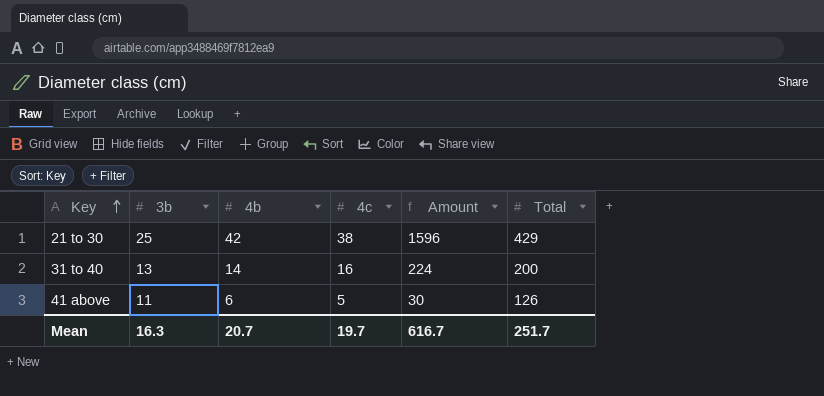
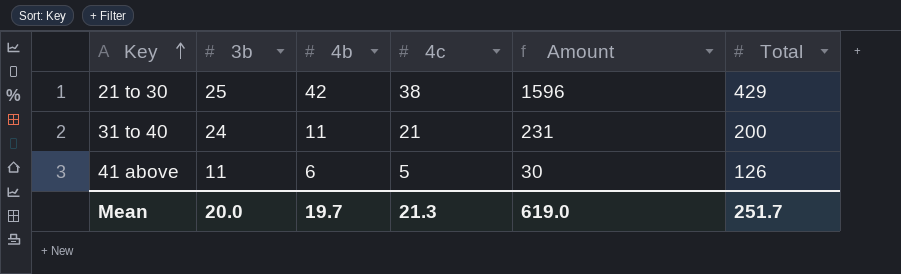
31 to 40 | 3b: 13 -> 24
31 to 40 | 4b: 14 -> 11
31 to 40 | 4c: 16 -> 21
31 to 40 | Amount: 224 -> 231
Mean | 3b: 16.3 -> 20.0
Mean | 4b: 20.7 -> 19.7
Mean | 4c: 19.7 -> 21.3
Mean | Amount: 616.7 -> 619.0

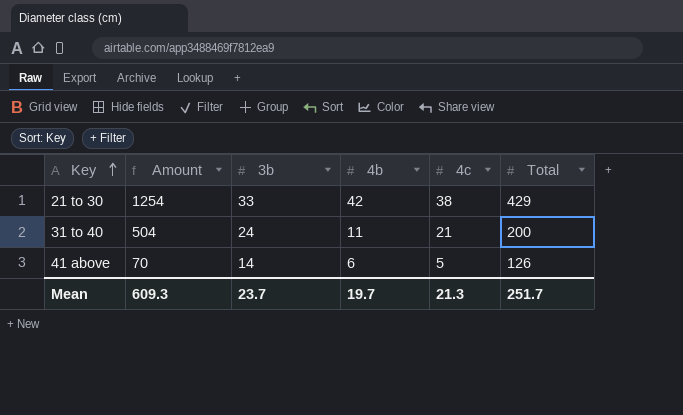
column Amount | formula: [4b] * [4c] -> [3b] * [4c]
column Amount | position: 5 -> 2
21 to 30 | 3b: 25 -> 33
41 above | 3b: 11 -> 14
Mean | Amount: 619.0 -> 609.3
Mean | 3b: 20.0 -> 23.7

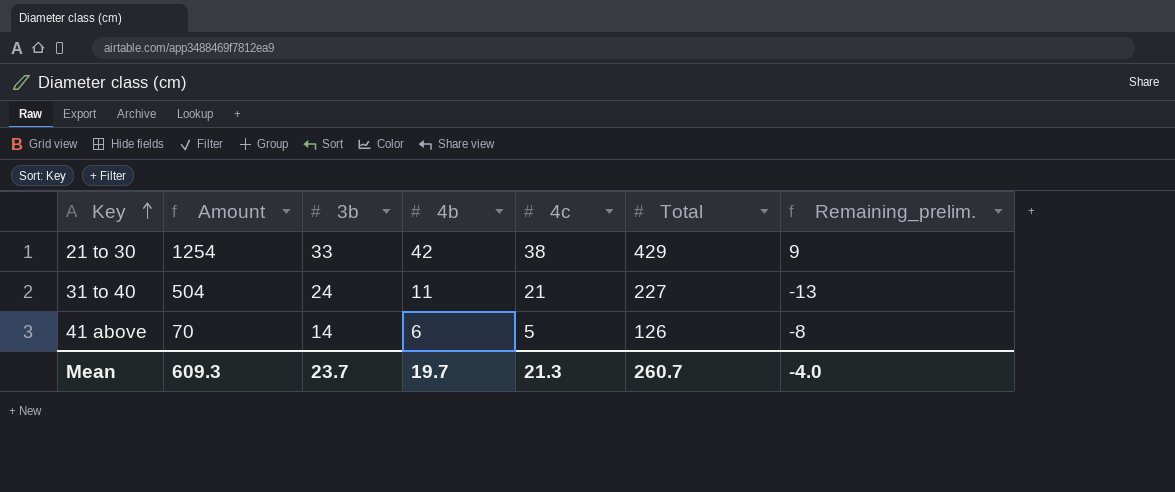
column Remaining_prelim. | formula: none -> [4b] - [3b]
31 to 40 | Total: 200 -> 227
Mean | Total: 251.7 -> 260.7

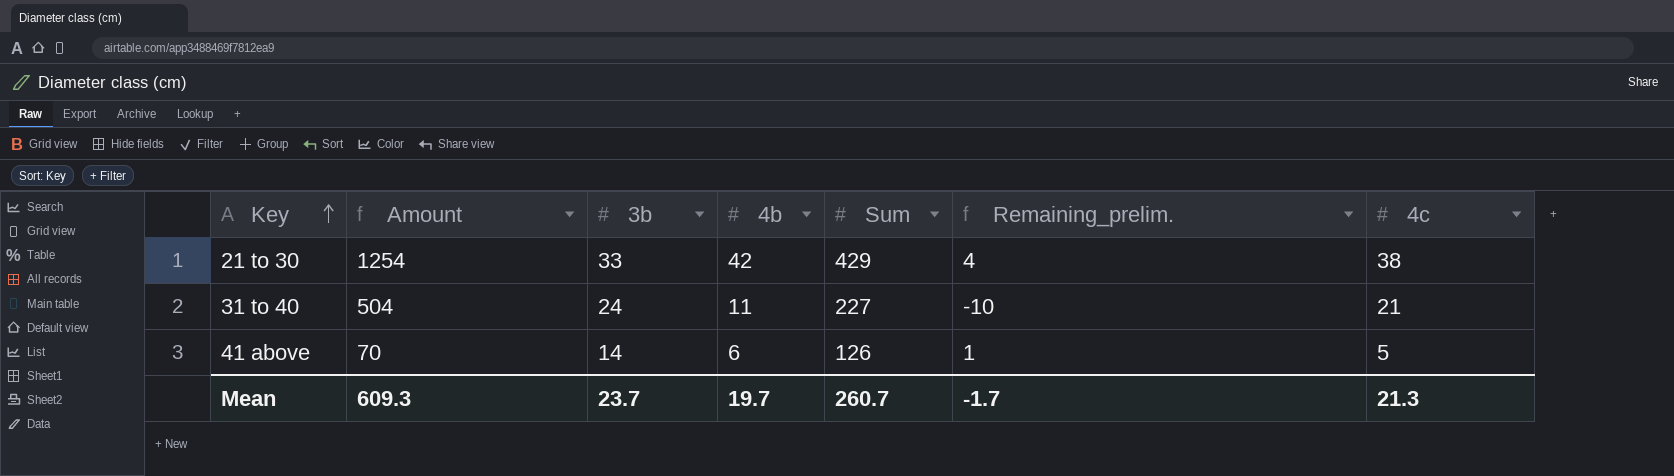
column name: Total -> Sum
column Remaining_prelim. | formula: [4b] - [3b] -> [4b] - [4c]
column 4c | position: 5 -> 7
Mean | Remaining_prelim.: -4.0 -> -1.7

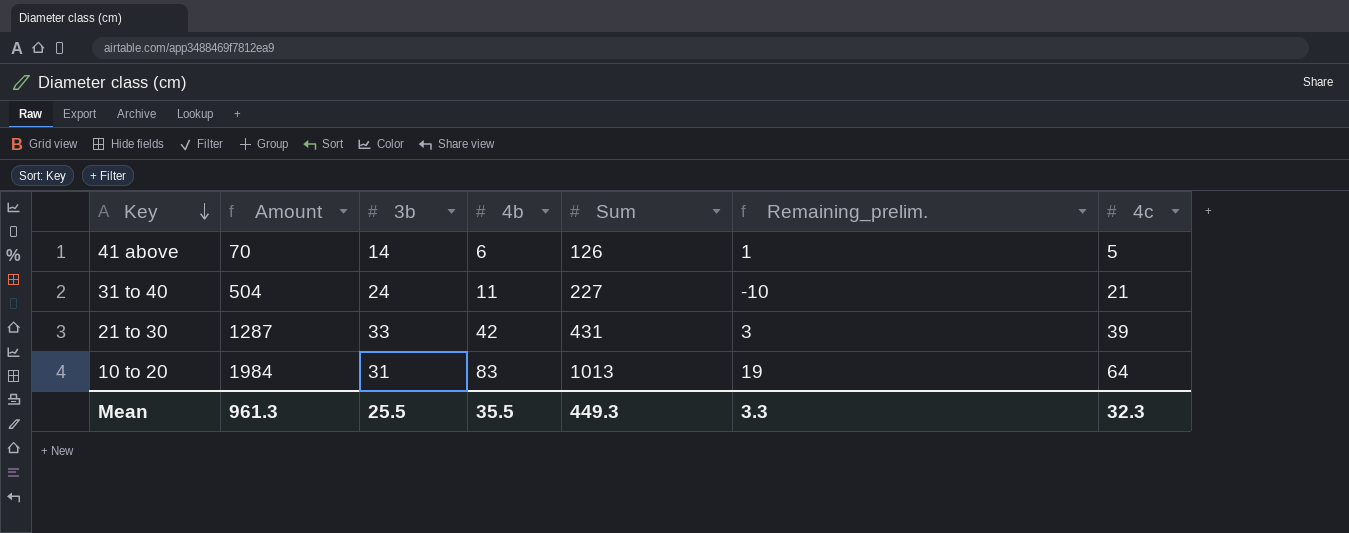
row order: Key ascending -> Key descending
21 to 30 | Amount: 1254 -> 1287
21 to 30 | Sum: 429 -> 431
21 to 30 | Remaining_prelim.: 4 -> 3
21 to 30 | 4c: 38 -> 39
row 10 to 20: none -> 1984 | 31 | 83 | 1013 | 19 | 64
Mean | Amount: 609.3 -> 961.3
Mean | 3b: 23.7 -> 25.5
Mean | 4b: 19.7 -> 35.5
Mean | Sum: 260.7 -> 449.3
Mean | Remaining_prelim.: -1.7 -> 3.3
Mean | 4c: 21.3 -> 32.3

